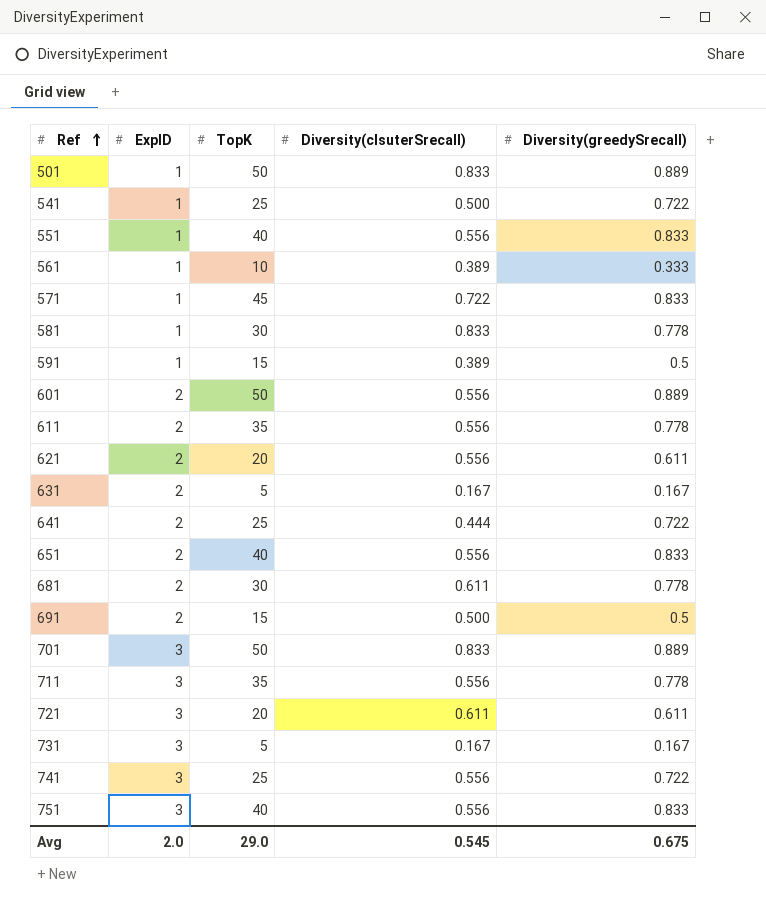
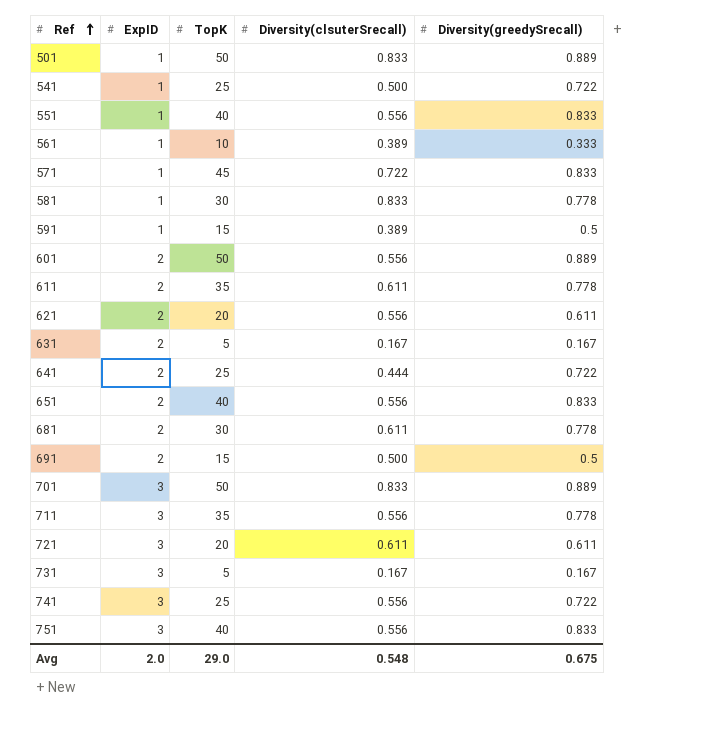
611 | Diversity(clsuterSrecall): 0.556 -> 0.611
Avg | Diversity(clsuterSrecall): 0.545 -> 0.548

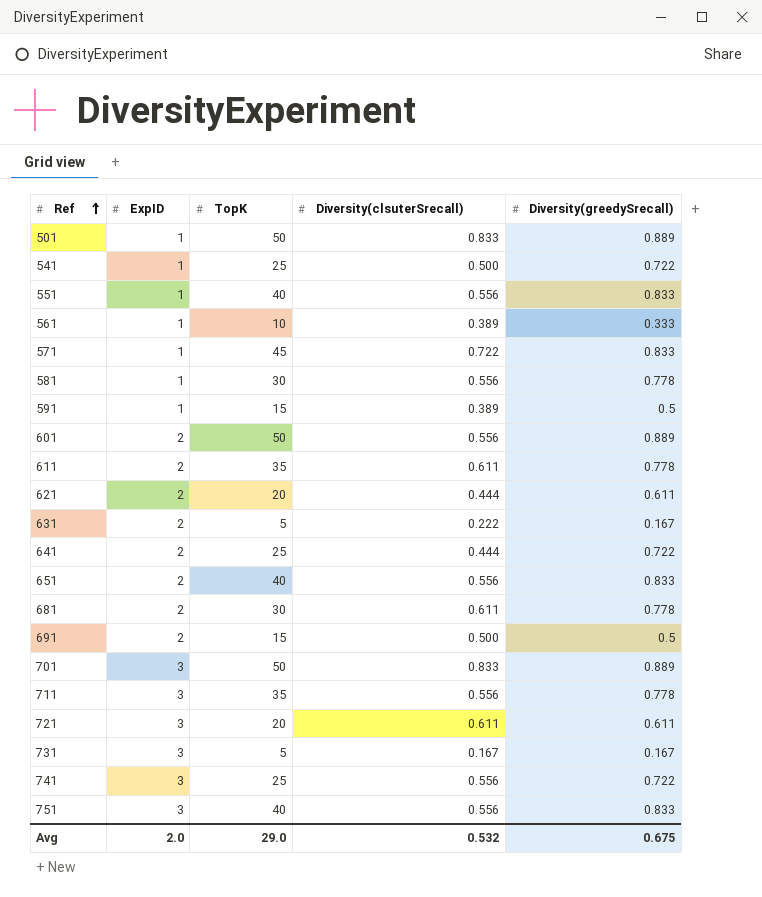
581 | Diversity(clsuterSrecall): 0.833 -> 0.556
621 | Diversity(clsuterSrecall): 0.556 -> 0.444
631 | Diversity(clsuterSrecall): 0.167 -> 0.222
Avg | Diversity(clsuterSrecall): 0.548 -> 0.532

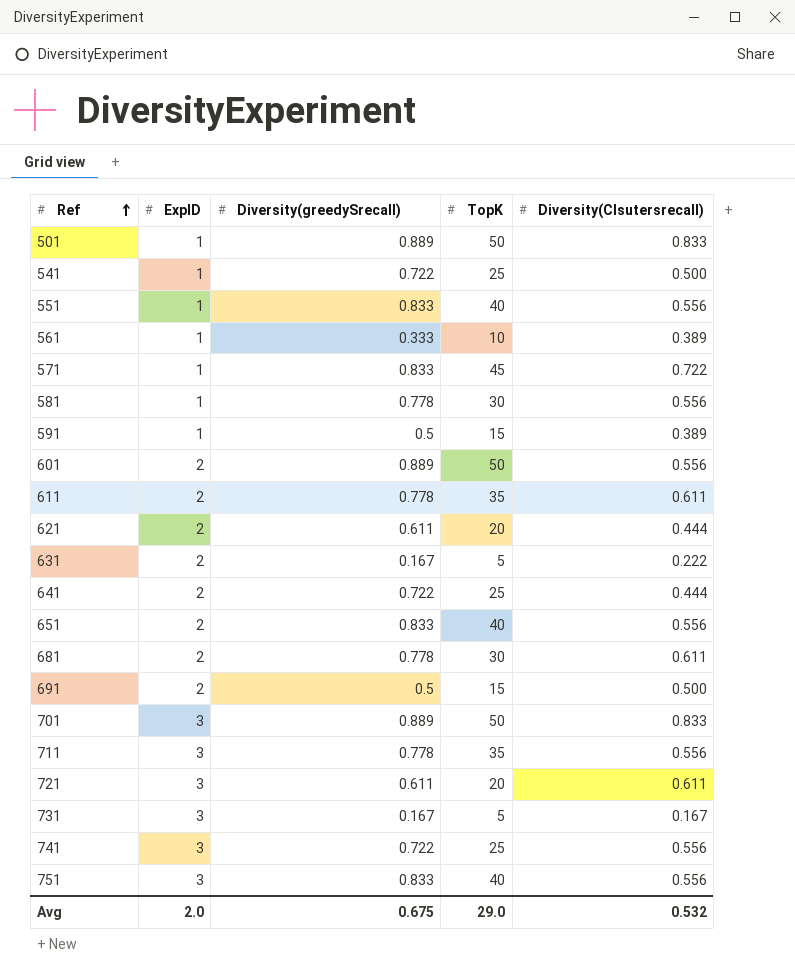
column Diversity(greedySrecall) | position: 5 -> 3
column name: Diversity(clsuterSrecall) -> Diversity(Clsutersrecall)

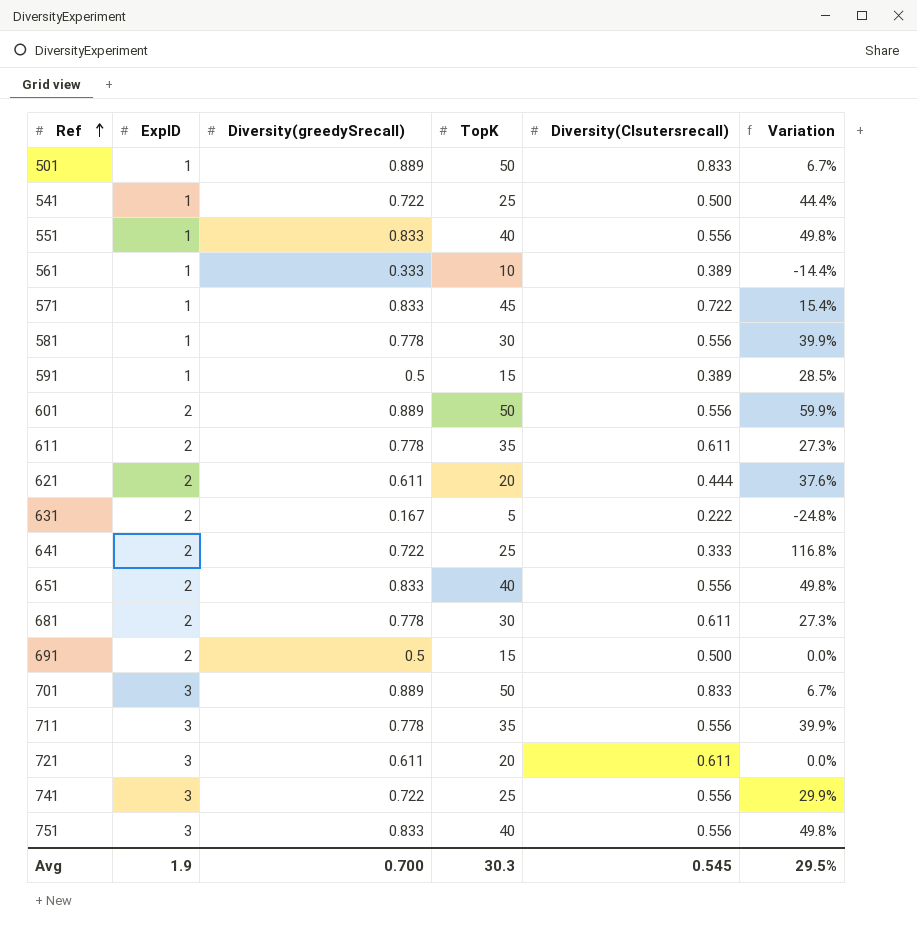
column Variation | formula: none -> ([Diversity(greedySrecall)] - [Diversity(Clsutersrecall)]) / [Diversity(Clsutersrecall)]
row 731: 3 | 0.167 | 5 | 0.167 -> none
641 | Diversity(Clsutersrecall): 0.444 -> 0.333
Avg | ExpID: 2.0 -> 1.9
Avg | Diversity(greedySrecall): 0.675 -> 0.700
Avg | TopK: 29.0 -> 30.3
Avg | Diversity(Clsutersrecall): 0.532 -> 0.545

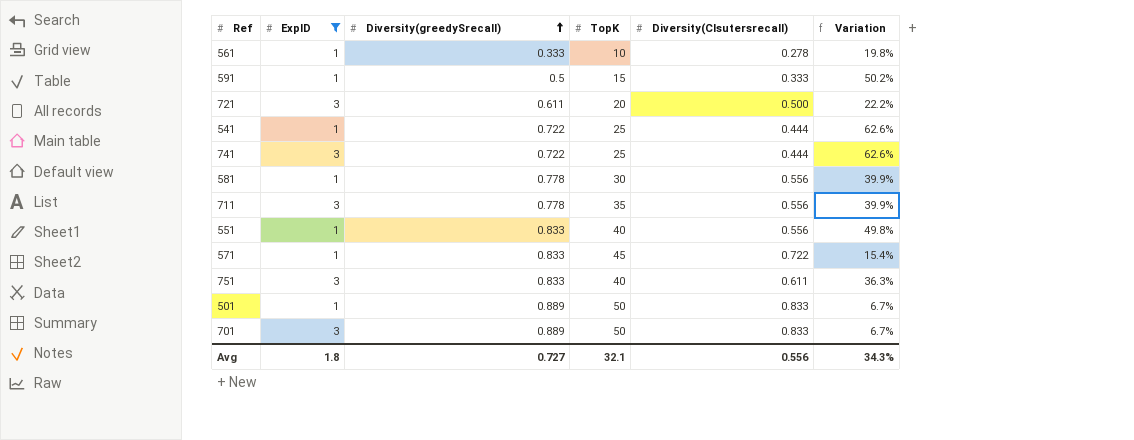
filter: none -> ExpID != 2
row order: Ref ascending -> Diversity(greedySrecall) ascending
561 | Diversity(Clsutersrecall): 0.389 -> 0.278
561 | Variation: -14.4% -> 19.8%
591 | Diversity(Clsutersrecall): 0.389 -> 0.333
591 | Variation: 28.5% -> 50.2%
721 | Diversity(Clsutersrecall): 0.611 -> 0.500
721 | Variation: 0.0% -> 22.2%
541 | Diversity(Clsutersrecall): 0.500 -> 0.444
541 | Variation: 44.4% -> 62.6%
741 | Diversity(Clsutersrecall): 0.556 -> 0.444
741 | Variation: 29.9% -> 62.6%
751 | Diversity(Clsutersrecall): 0.556 -> 0.611
751 | Variation: 49.8% -> 36.3%
Avg | ExpID: 1.9 -> 1.8
Avg | Diversity(greedySrecall): 0.700 -> 0.727
Avg | TopK: 30.3 -> 32.1
Avg | Diversity(Clsutersrecall): 0.545 -> 0.556
Avg | Variation: 29.5% -> 34.3%

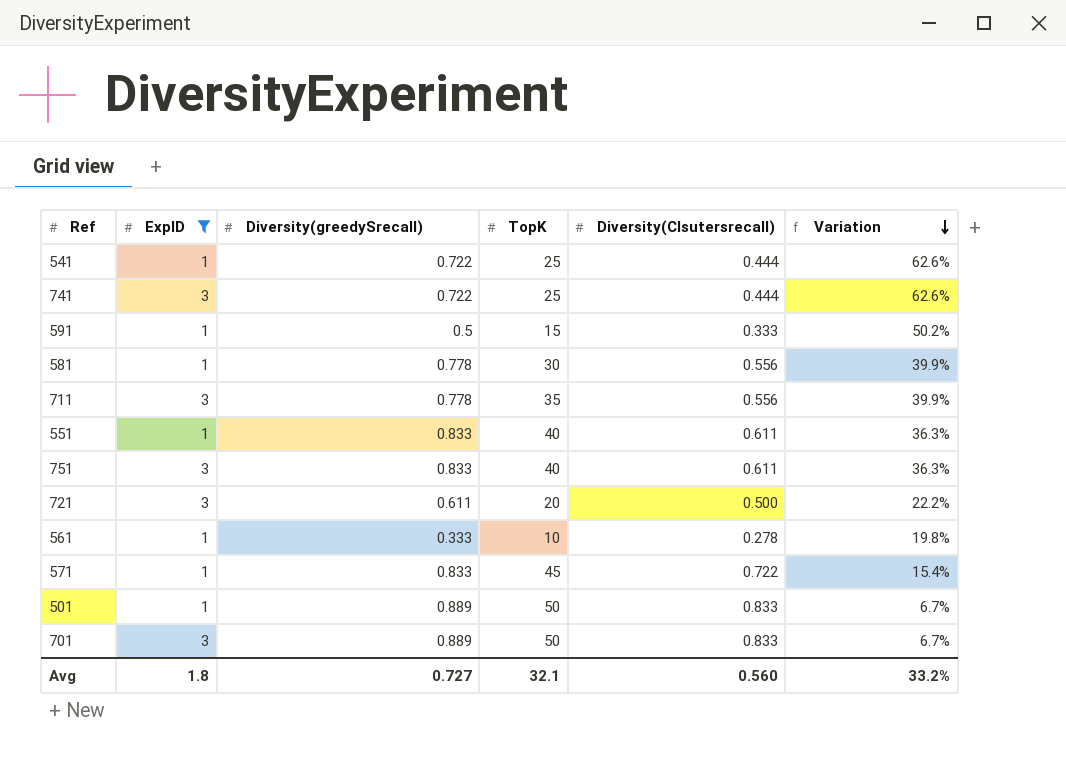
row order: Diversity(greedySrecall) ascending -> Variation descending
551 | Diversity(Clsutersrecall): 0.556 -> 0.611
551 | Variation: 49.8% -> 36.3%
Avg | Diversity(Clsutersrecall): 0.556 -> 0.560
Avg | Variation: 34.3% -> 33.2%

